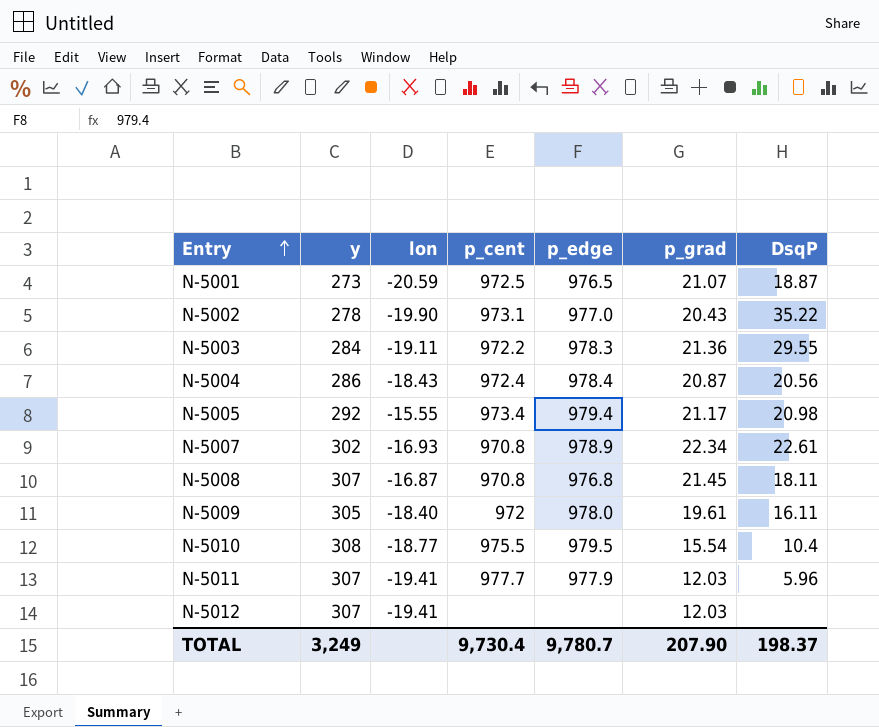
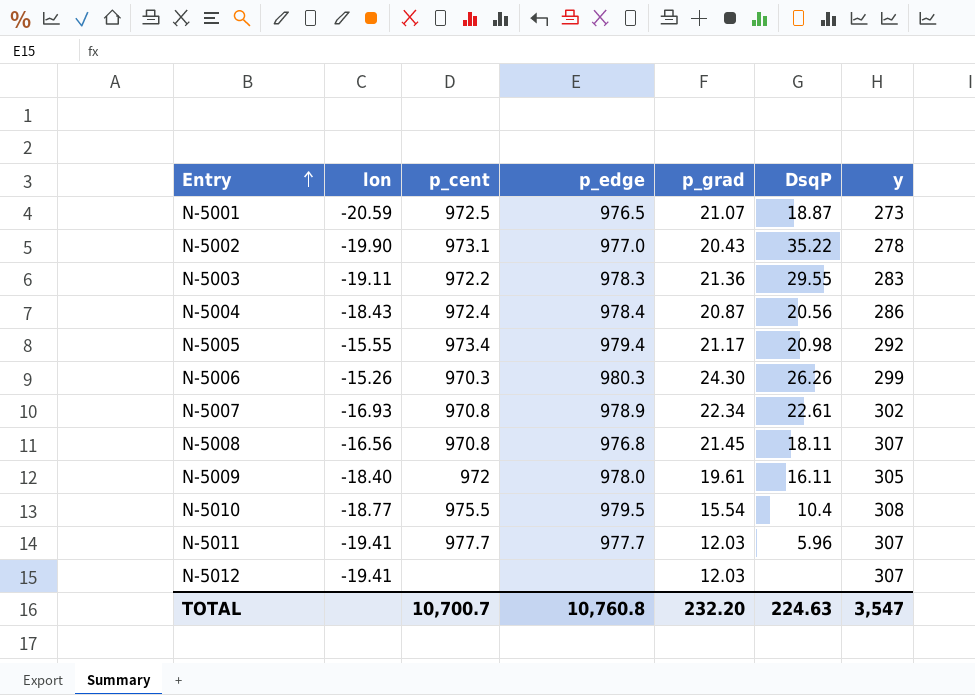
column y | position: 2 -> 7
N-5003 | y: 284 -> 283
row N-5006: none -> -15.26 | 970.3 | 980.3 | 24.30 | 26.26 | 299
N-5008 | lon: -16.87 -> -16.56
N-5011 | p_edge: 977.9 -> 977.7
TOTAL | p_cent: 9,730.4 -> 10,700.7
TOTAL | p_edge: 9,780.7 -> 10,760.8
TOTAL | p_grad: 207.90 -> 232.20
TOTAL | DsqP: 198.37 -> 224.63
TOTAL | y: 3,249 -> 3,547

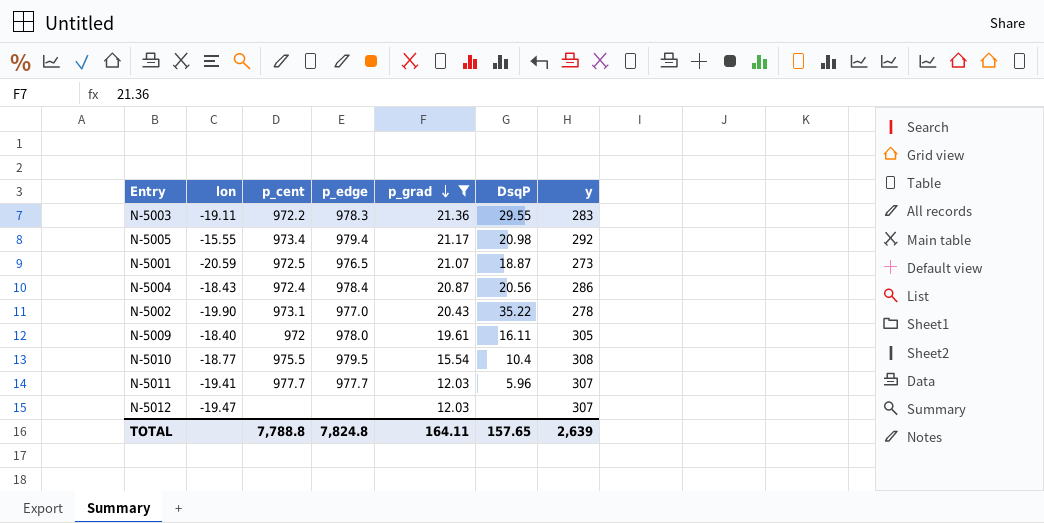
filter: none -> p_grad <= 21.36
row order: Entry ascending -> p_grad descending
N-5012 | lon: -19.41 -> -19.47
TOTAL | p_cent: 10,700.7 -> 7,788.8
TOTAL | p_edge: 10,760.8 -> 7,824.8
TOTAL | p_grad: 232.20 -> 164.11
TOTAL | DsqP: 224.63 -> 157.65
TOTAL | y: 3,547 -> 2,639

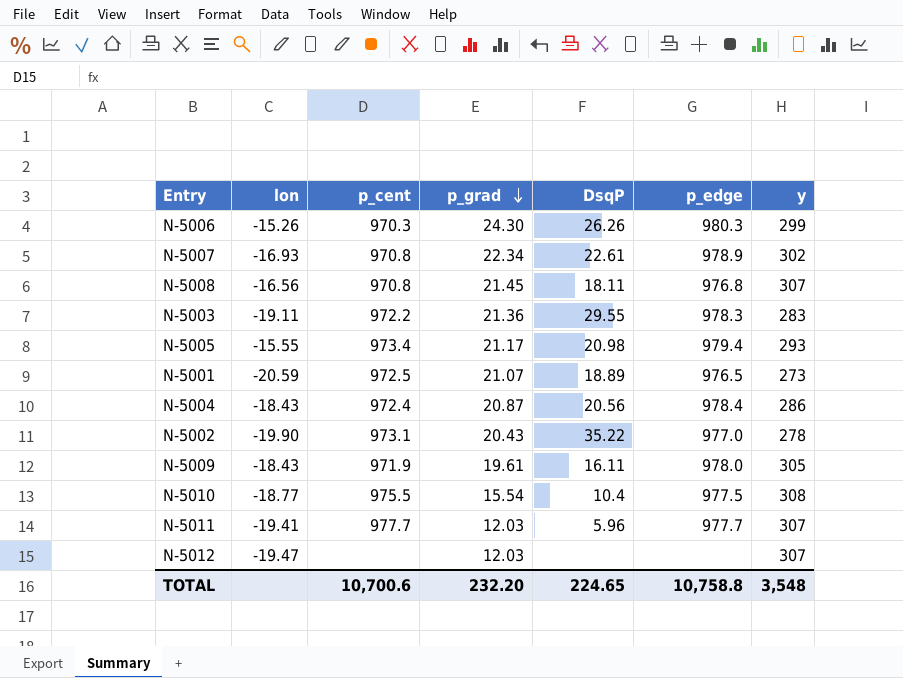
filter: p_grad <= 21.36 -> none
column p_edge | position: 4 -> 6
N-5005 | y: 292 -> 293
N-5001 | DsqP: 18.87 -> 18.89
N-5009 | lon: -18.40 -> -18.43
N-5009 | p_cent: 972 -> 971.9
N-5010 | p_edge: 979.5 -> 977.5
TOTAL | p_cent: 7,788.8 -> 10,700.6
TOTAL | p_grad: 164.11 -> 232.20
TOTAL | DsqP: 157.65 -> 224.65
TOTAL | p_edge: 7,824.8 -> 10,758.8
TOTAL | y: 2,639 -> 3,548

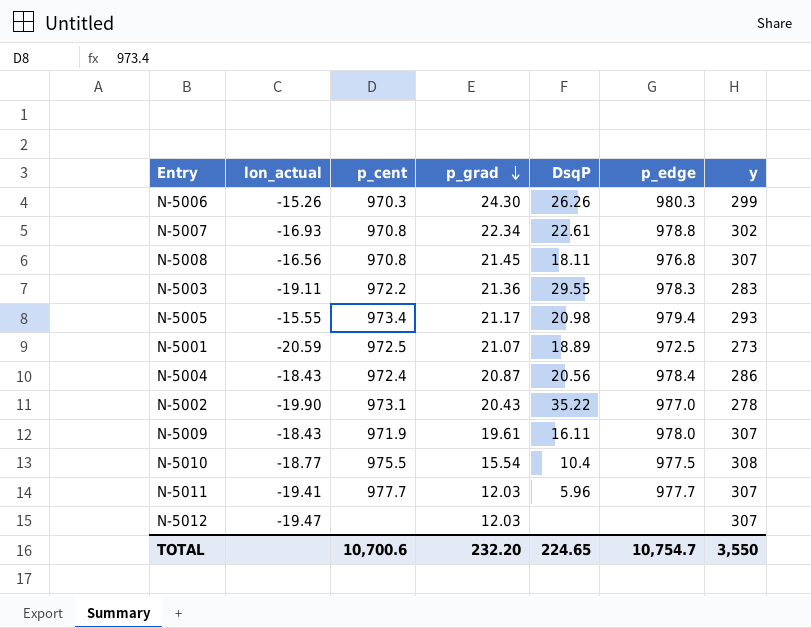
column name: lon -> lon_actual
N-5007 | p_edge: 978.9 -> 978.8
N-5001 | p_edge: 976.5 -> 972.5
N-5009 | y: 305 -> 307
TOTAL | p_edge: 10,758.8 -> 10,754.7
TOTAL | y: 3,548 -> 3,550

